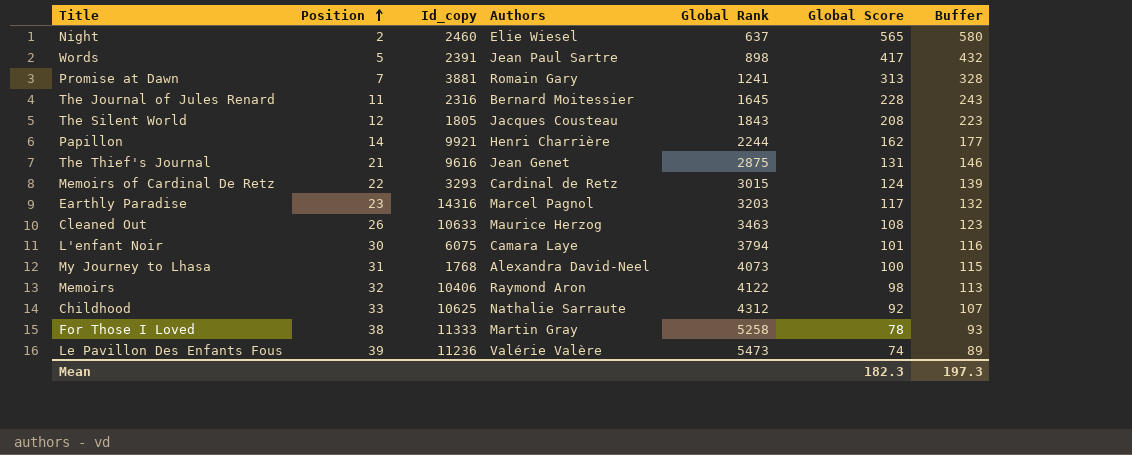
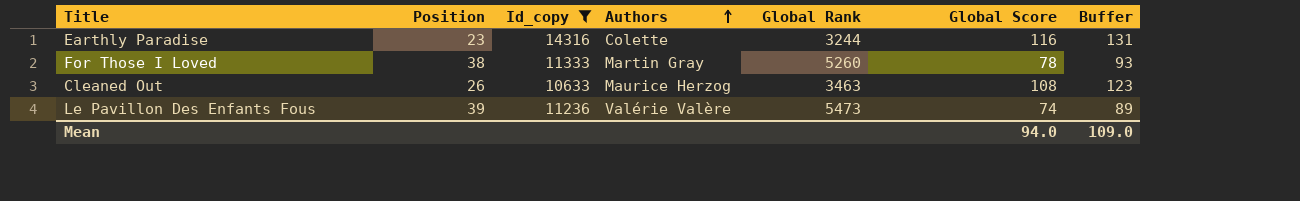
filter: none -> Id_copy >= 10633
row order: Position ascending -> Authors ascending
Earthly Paradise | Authors: Marcel Pagnol -> Colette
Earthly Paradise | Global Rank: 3203 -> 3244
Earthly Paradise | Global Score: 117 -> 116
Earthly Paradise | Buffer: 132 -> 131
For Those I Loved | Global Rank: 5258 -> 5260
Mean | Global Score: 182.3 -> 94.0
Mean | Buffer: 197.3 -> 109.0

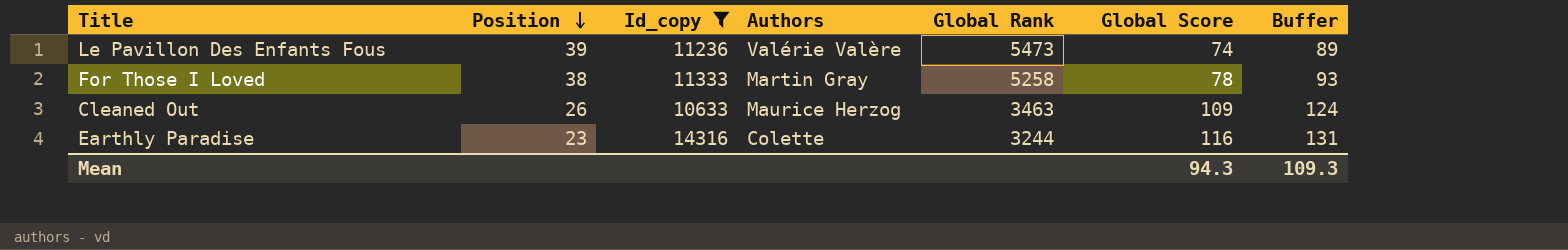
row order: Authors ascending -> Position descending
For Those I Loved | Global Rank: 5260 -> 5258
Cleaned Out | Global Score: 108 -> 109
Cleaned Out | Buffer: 123 -> 124
Mean | Global Score: 94.0 -> 94.3
Mean | Buffer: 109.0 -> 109.3

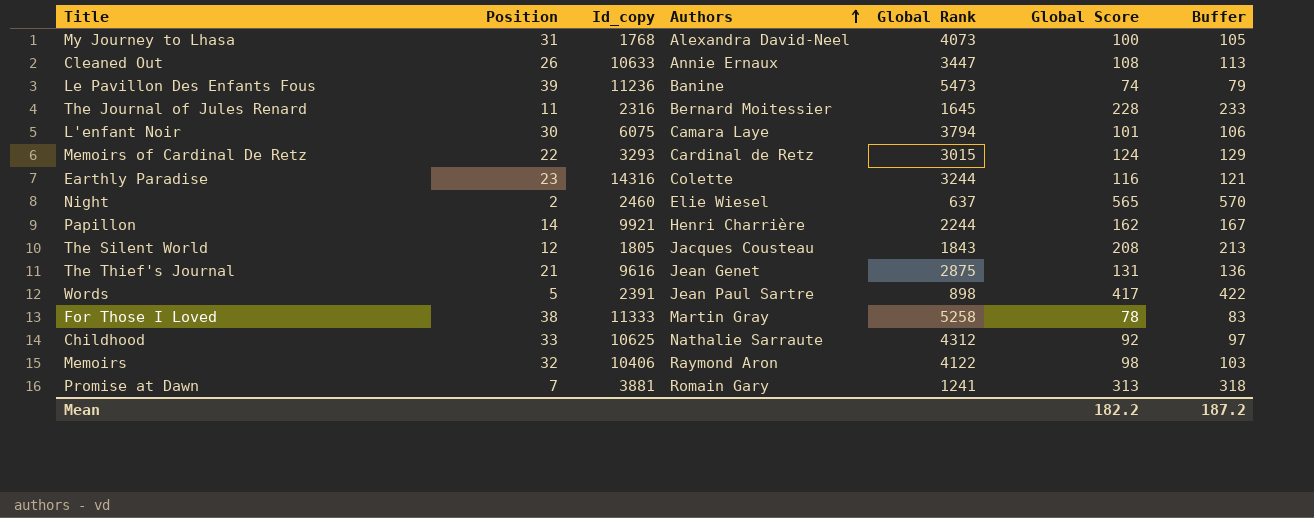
filter: Id_copy >= 10633 -> none
row order: Position descending -> Authors ascending
column Buffer | formula: [Global Score] + 15 -> [Global Score] + 5
Cleaned Out | Authors: Maurice Herzog -> Annie Ernaux
Cleaned Out | Global Rank: 3463 -> 3447
Cleaned Out | Global Score: 109 -> 108
Le Pavillon Des Enfants Fous | Authors: Valérie Valère -> Banine
Mean | Global Score: 94.3 -> 182.2
Mean | Buffer: 109.3 -> 187.2

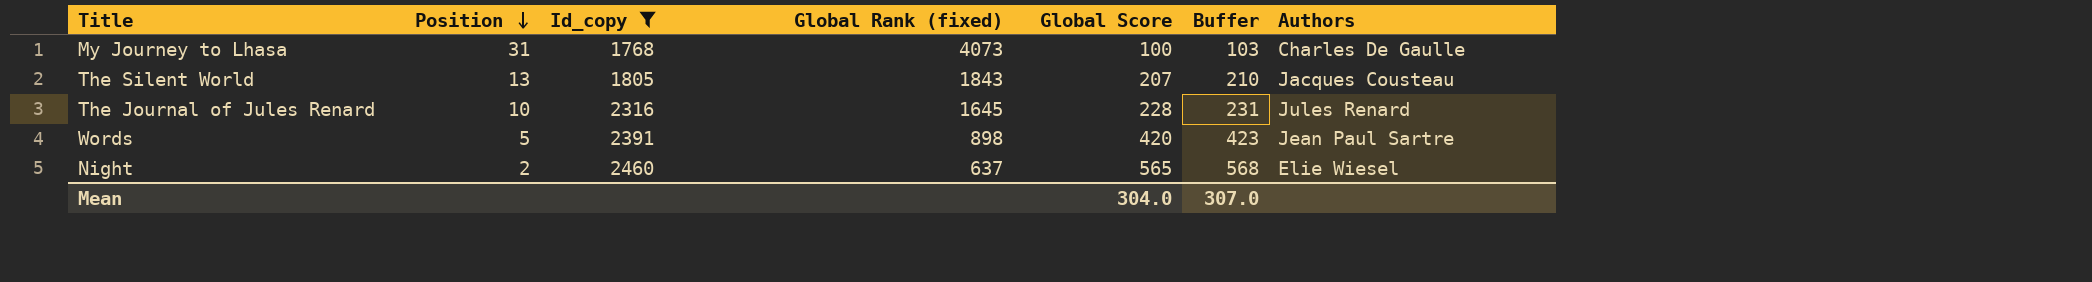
filter: none -> Id_copy <= 2460
row order: Authors ascending -> Position descending
column name: Global Rank -> Global Rank (fixed)
column Buffer | formula: [Global Score] + 5 -> [Global Score] + 3
column Authors | position: 4 -> 7
My Journey to Lhasa | Authors: Alexandra David-Neel -> Charles De Gaulle
The Silent World | Position: 12 -> 13
The Silent World | Global Score: 208 -> 207
The Journal of Jules Renard | Position: 11 -> 10
The Journal of Jules Renard | Authors: Bernard Moitessier -> Jules Renard
Words | Global Score: 417 -> 420
Mean | Global Score: 182.2 -> 304.0
Mean | Buffer: 187.2 -> 307.0

